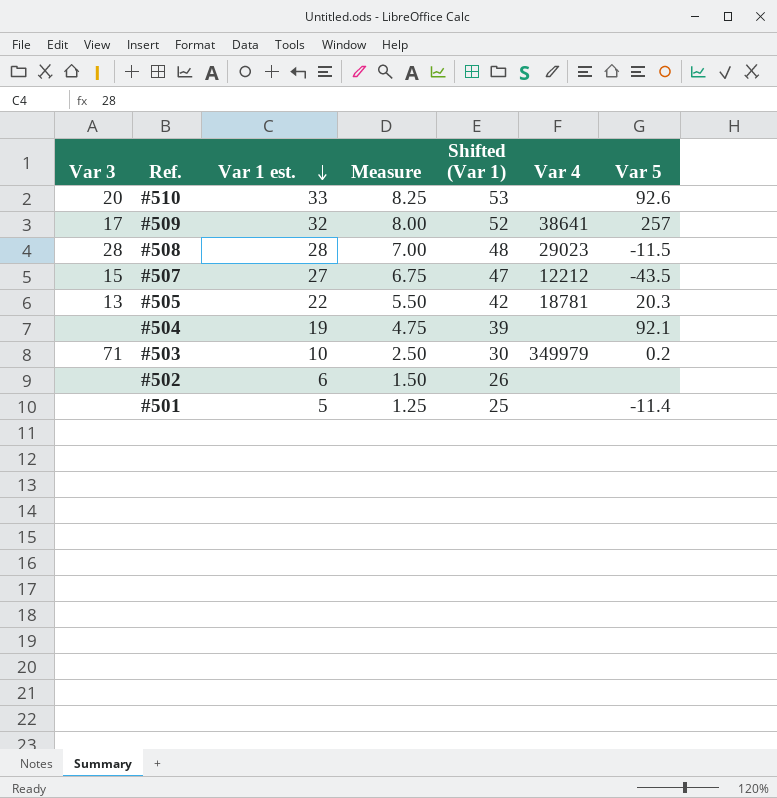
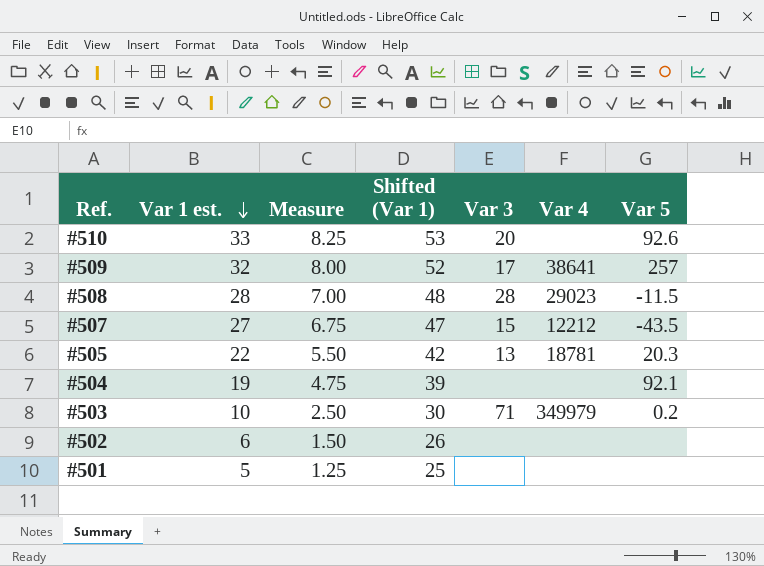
column Var 3 | position: 1 -> 5
#501 | Var 5: -11.4 -> none

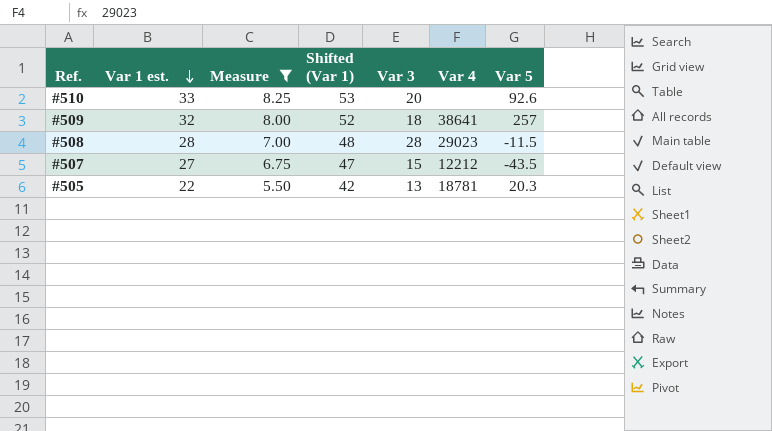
filter: none -> Measure >= 5.50
#509 | Var 3: 17 -> 18

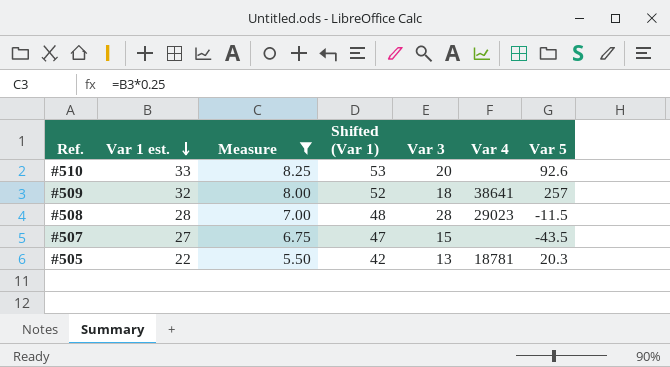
#507 | Var 4: 12212 -> none

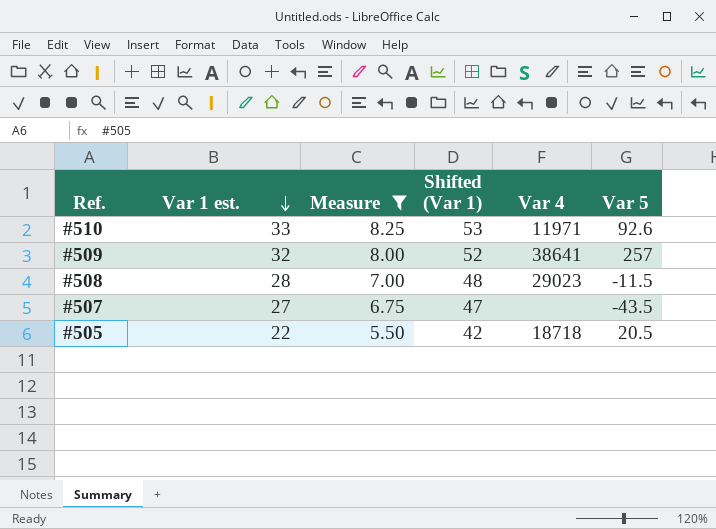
column Var 3 | position: 5 -> none
#510 | Var 4: none -> 11971
#505 | Var 4: 18781 -> 18718
#505 | Var 5: 20.3 -> 20.5

